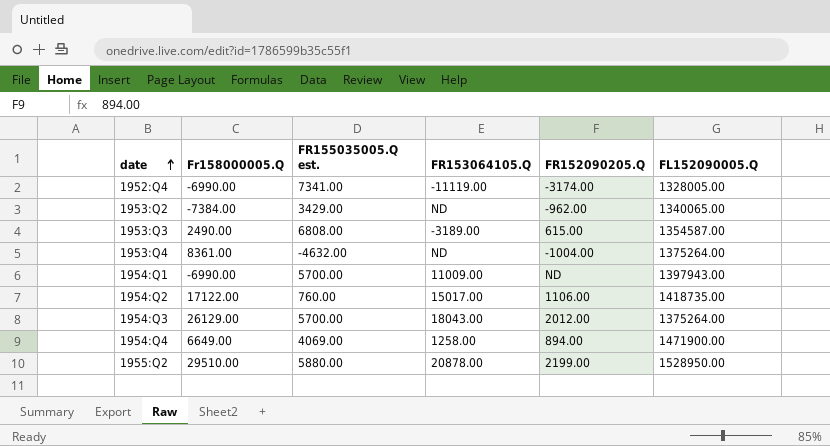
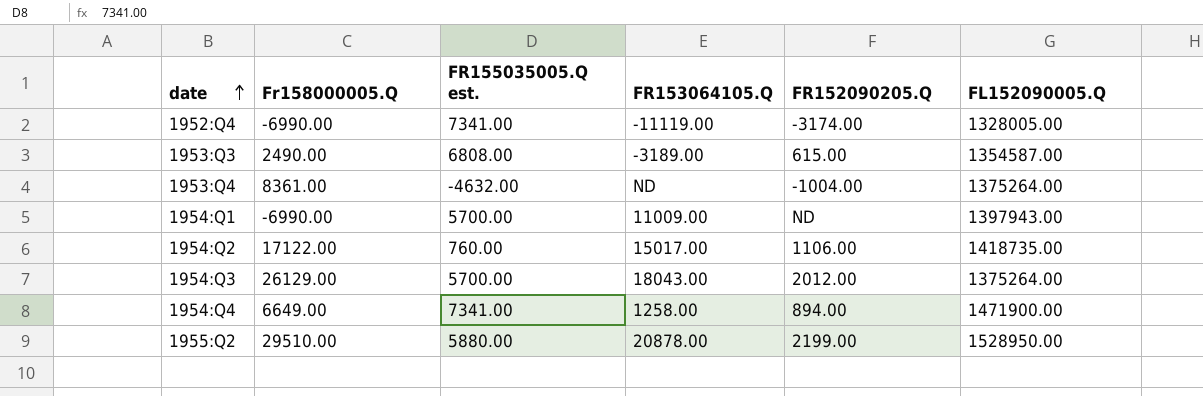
row 1953:Q2: -7384.00 | 3429.00 | ND | -962.00 | 1340065.00 -> none
1954:Q4 | FR155035005.Q est.: 4069.00 -> 7341.00

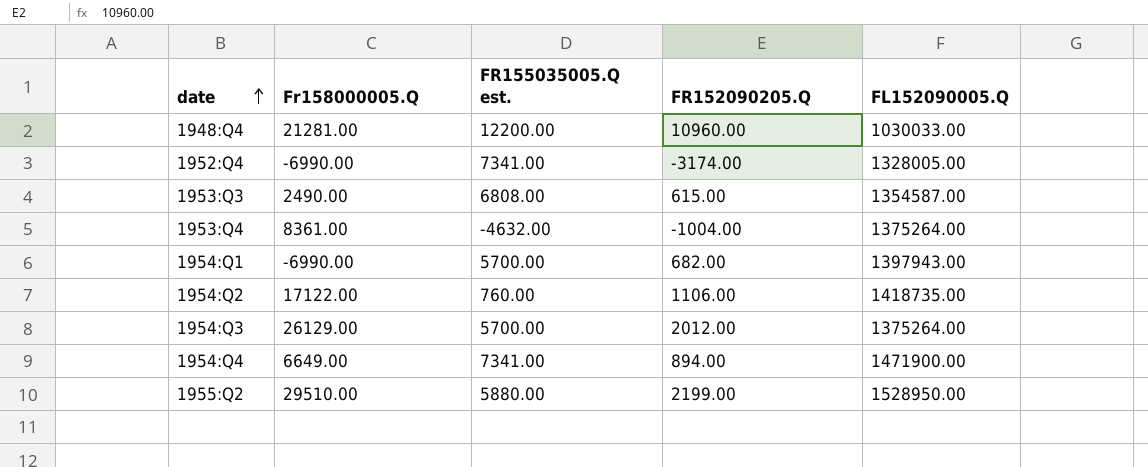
column FR153064105.Q | position: 4 -> none
row 1948:Q4: none -> 21281.00 | 12200.00 | 10960.00 | 1030033.00
1954:Q1 | FR152090205.Q: ND -> 682.00

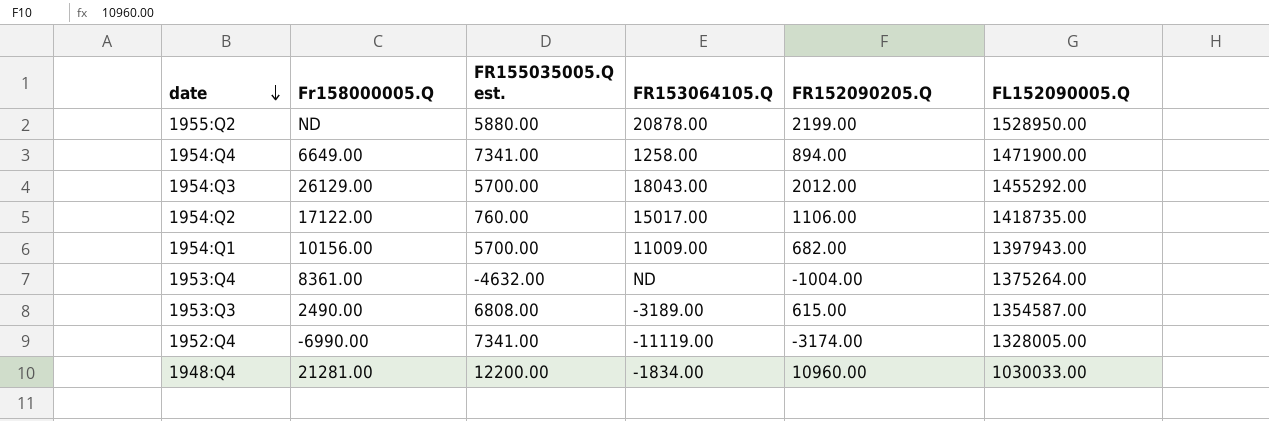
row order: date ascending -> date descending
column FR153064105.Q | position: none -> 4
1955:Q2 | Fr158000005.Q: 29510.00 -> ND
1954:Q3 | FL152090005.Q: 1375264.00 -> 1455292.00
1954:Q1 | Fr158000005.Q: -6990.00 -> 10156.00

